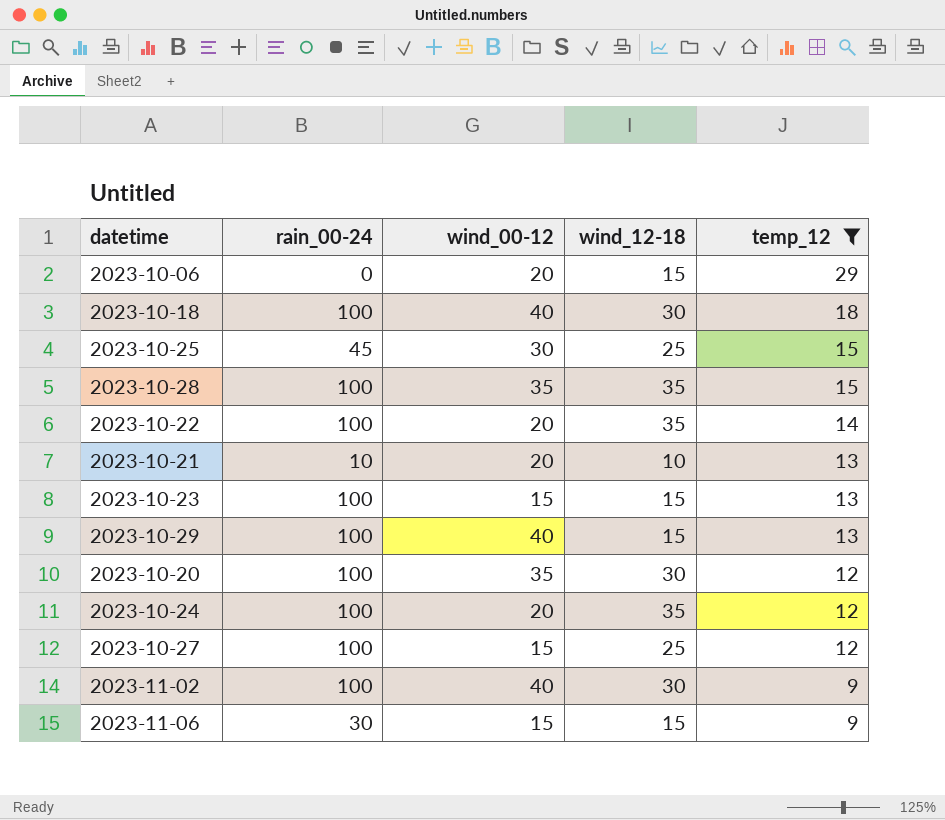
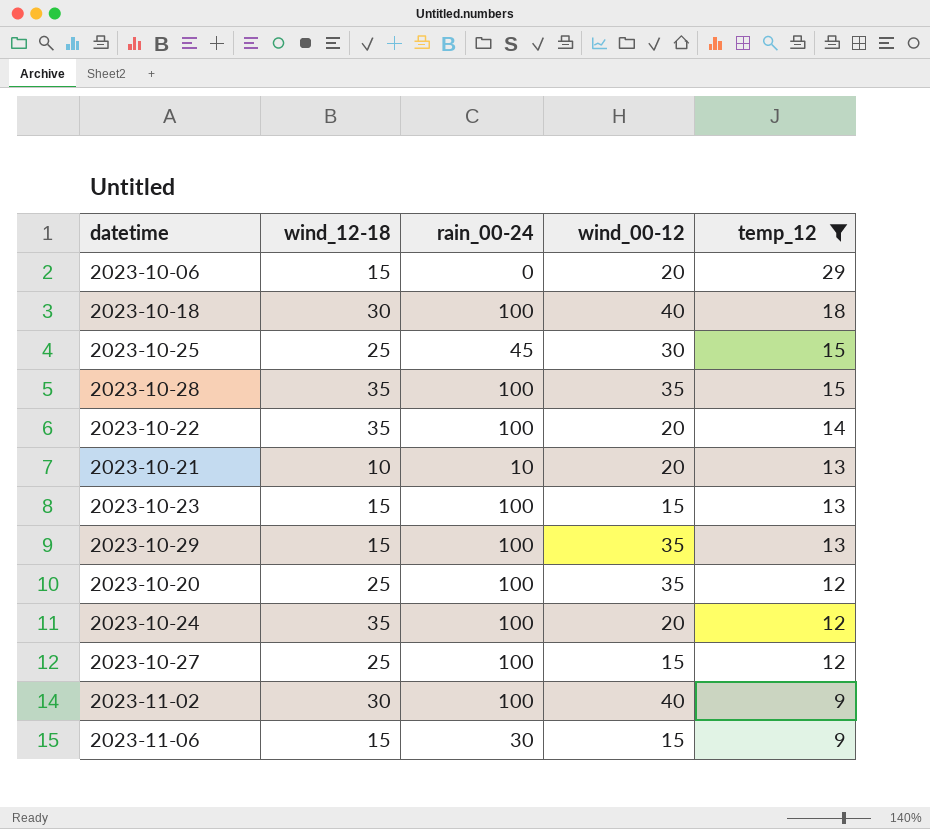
column wind_12-18 | position: 4 -> 2
2023-10-29 | wind_00-12: 40 -> 35
2023-10-20 | wind_12-18: 30 -> 25

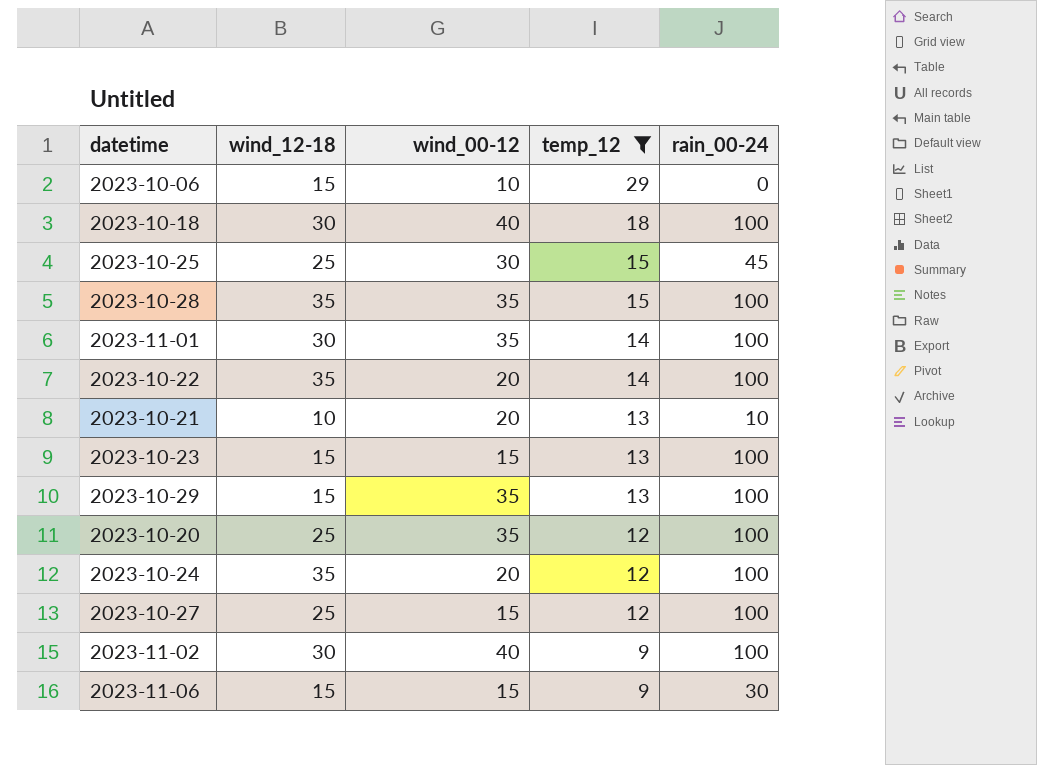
column rain_00-24 | position: 3 -> 5
2023-10-06 | wind_00-12: 20 -> 10
row 2023-11-01: none -> 30 | 35 | 14 | 100

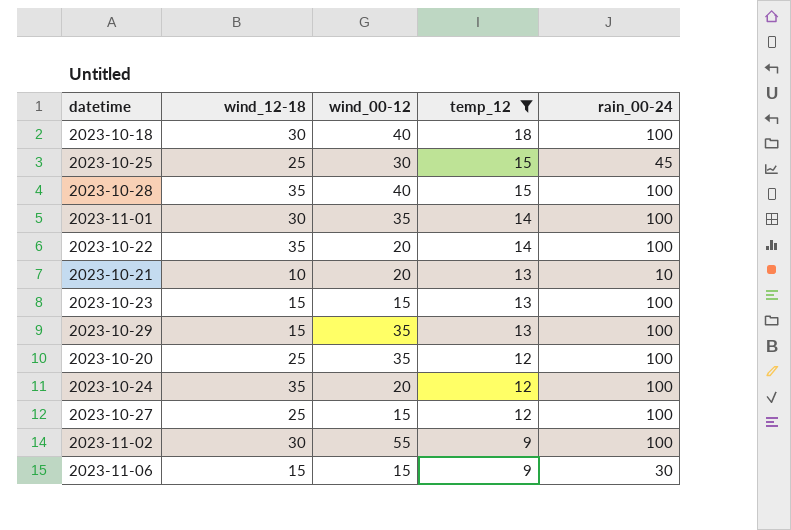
row 2023-10-06: 15 | 10 | 29 | 0 -> none
2023-10-28 | wind_00-12: 35 -> 40
2023-11-02 | wind_00-12: 40 -> 55

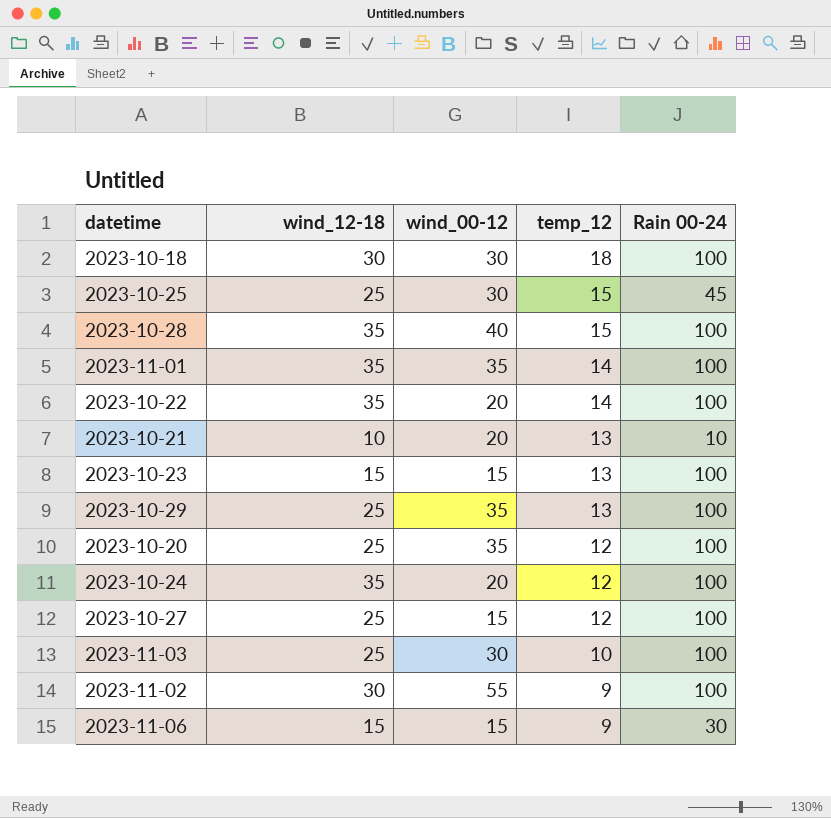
filter: temp_12 != 10 -> none
column name: rain_00-24 -> Rain 00-24
2023-10-18 | wind_00-12: 40 -> 30
2023-11-01 | wind_12-18: 30 -> 35
2023-10-29 | wind_12-18: 15 -> 25

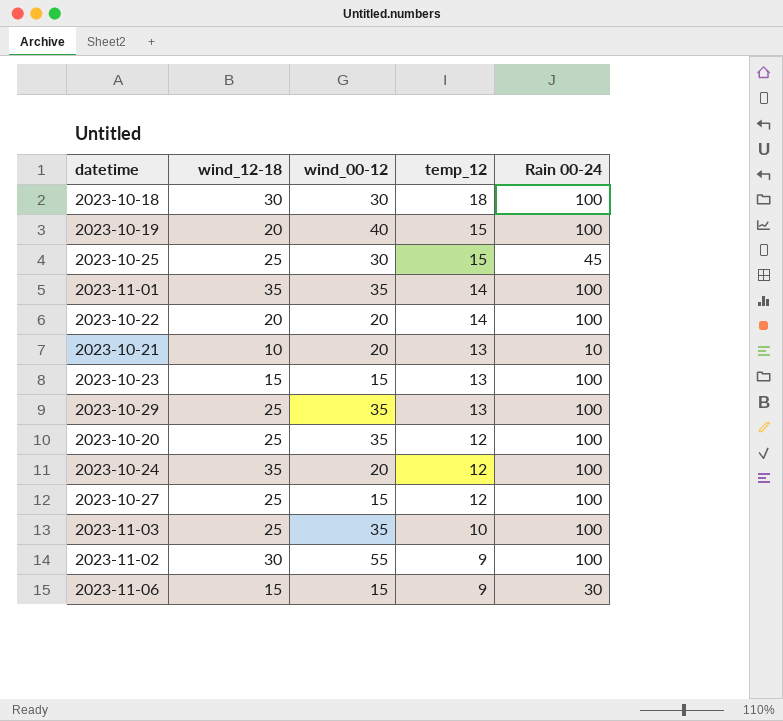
row 2023-10-28: 35 | 40 | 15 | 100 -> none
row 2023-10-19: none -> 20 | 40 | 15 | 100
2023-10-22 | wind_12-18: 35 -> 20
2023-11-03 | wind_00-12: 30 -> 35

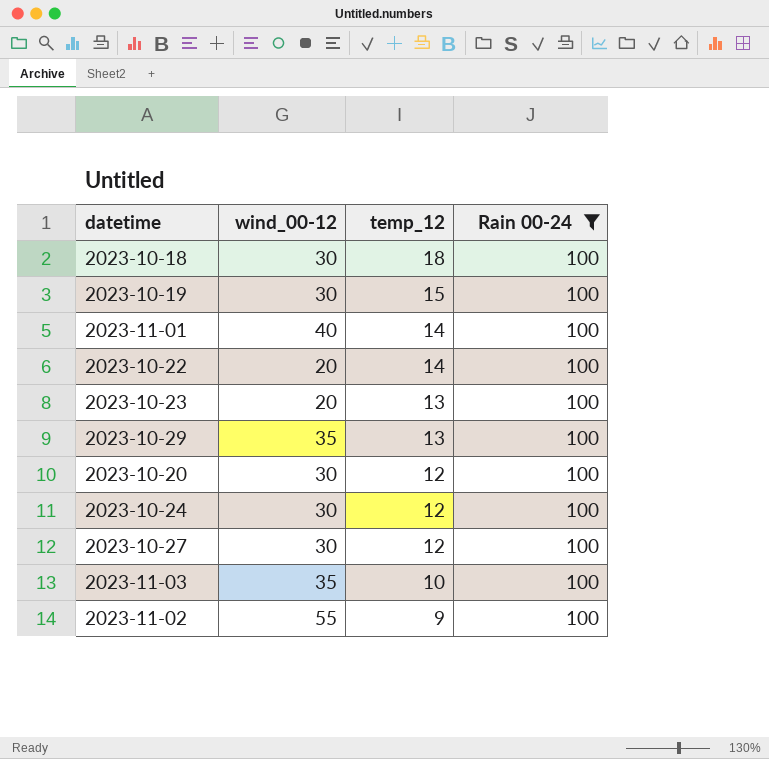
filter: none -> Rain 00-24 = 100
column wind_12-18 | position: 2 -> none
2023-10-19 | wind_00-12: 40 -> 30
2023-11-01 | wind_00-12: 35 -> 40
2023-10-23 | wind_00-12: 15 -> 20
2023-10-20 | wind_00-12: 35 -> 30
2023-10-24 | wind_00-12: 20 -> 30
2023-10-27 | wind_00-12: 15 -> 30

